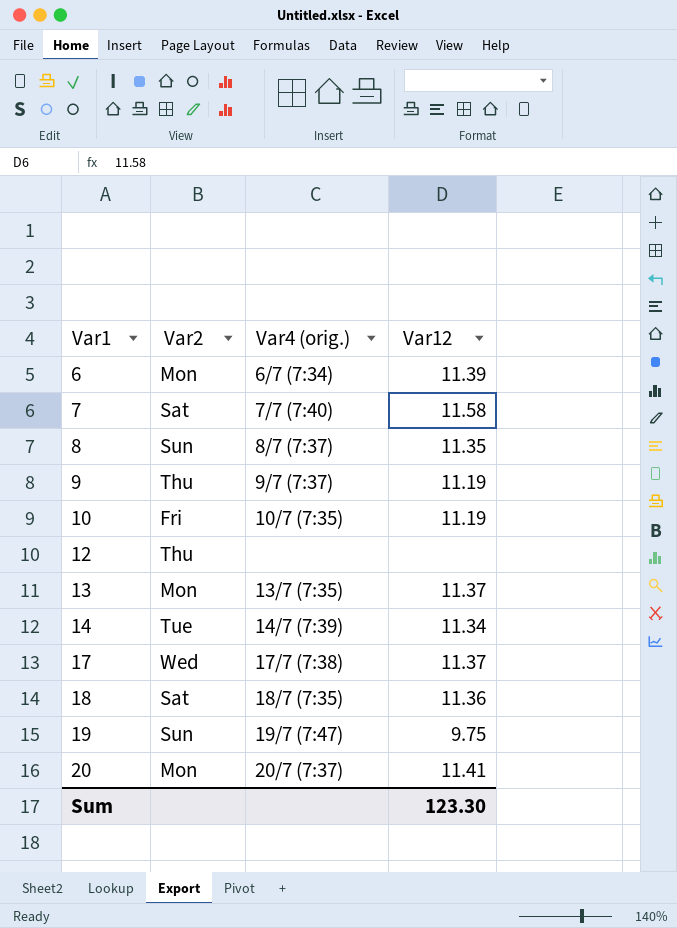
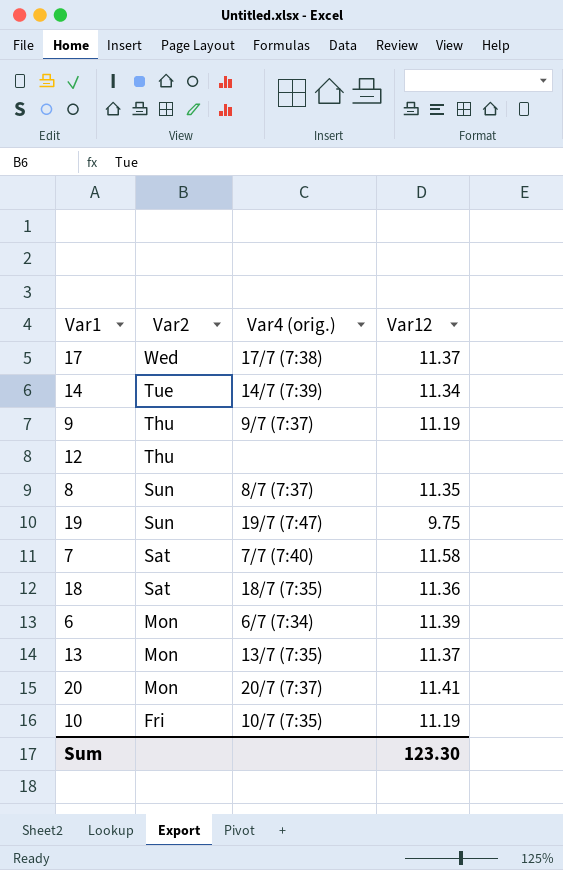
row order: Var1 ascending -> Var2 descending

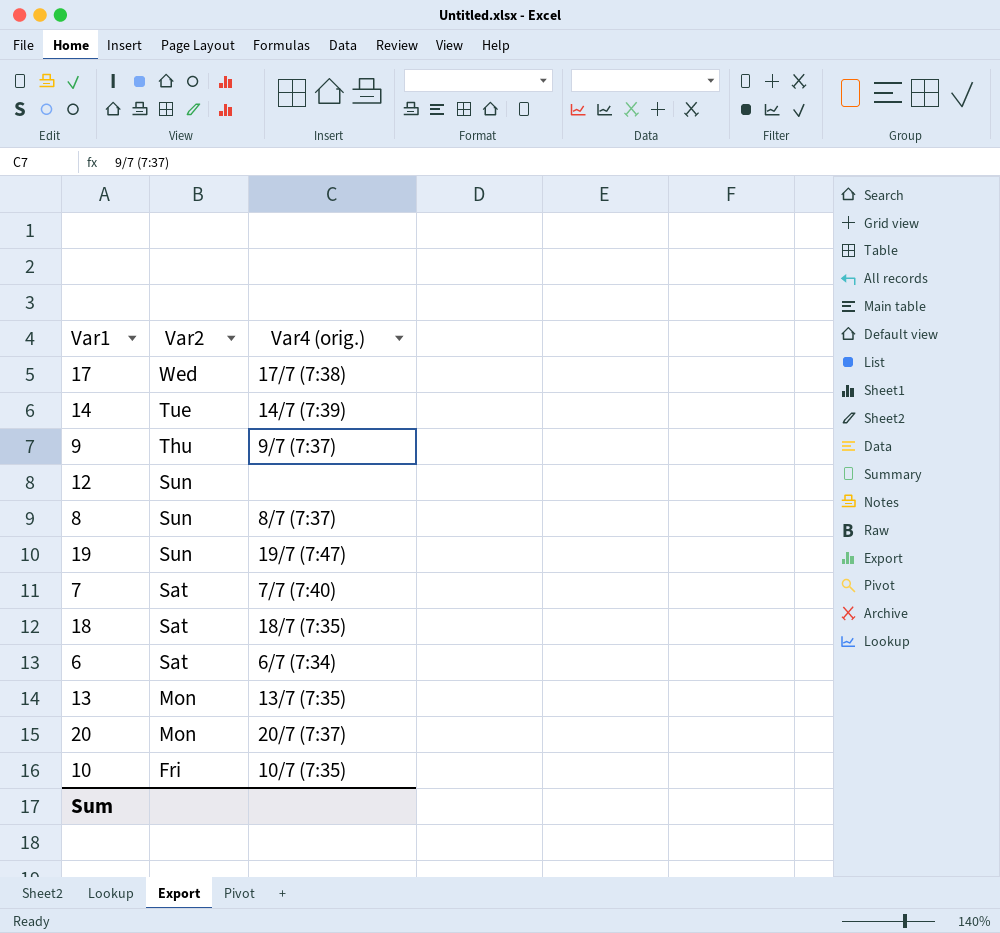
column Var12 | position: 4 -> none
12 | Var2: Thu -> Sun
6 | Var2: Mon -> Sat

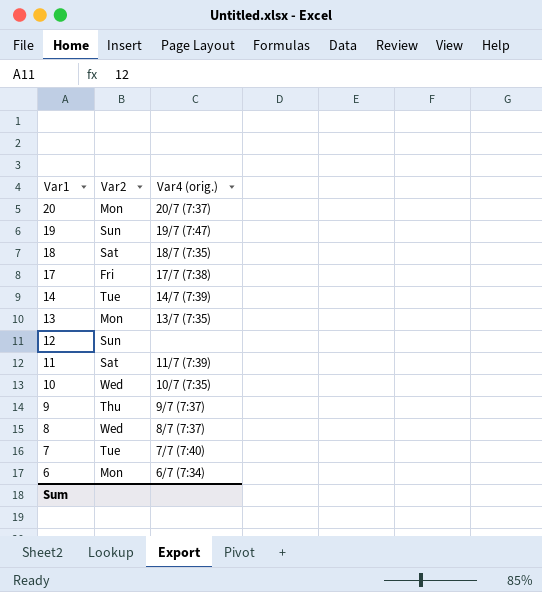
row order: Var2 descending -> Var1 descending
17 | Var2: Wed -> Fri
row 11: none -> Sat | 11/7 (7:39)
10 | Var2: Fri -> Wed
8 | Var2: Sun -> Wed
7 | Var2: Sat -> Tue
6 | Var2: Sat -> Mon

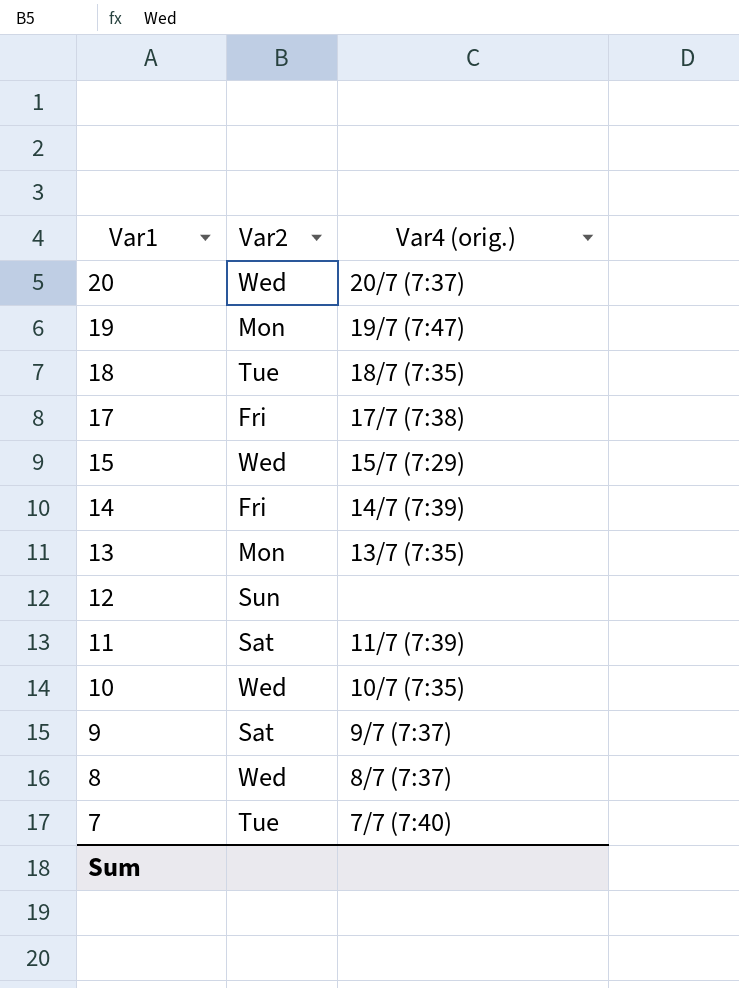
row 6: Mon | 6/7 (7:34) -> none
20 | Var2: Mon -> Wed
19 | Var2: Sun -> Mon
18 | Var2: Sat -> Tue
row 15: none -> Wed | 15/7 (7:29)
14 | Var2: Tue -> Fri
9 | Var2: Thu -> Sat

